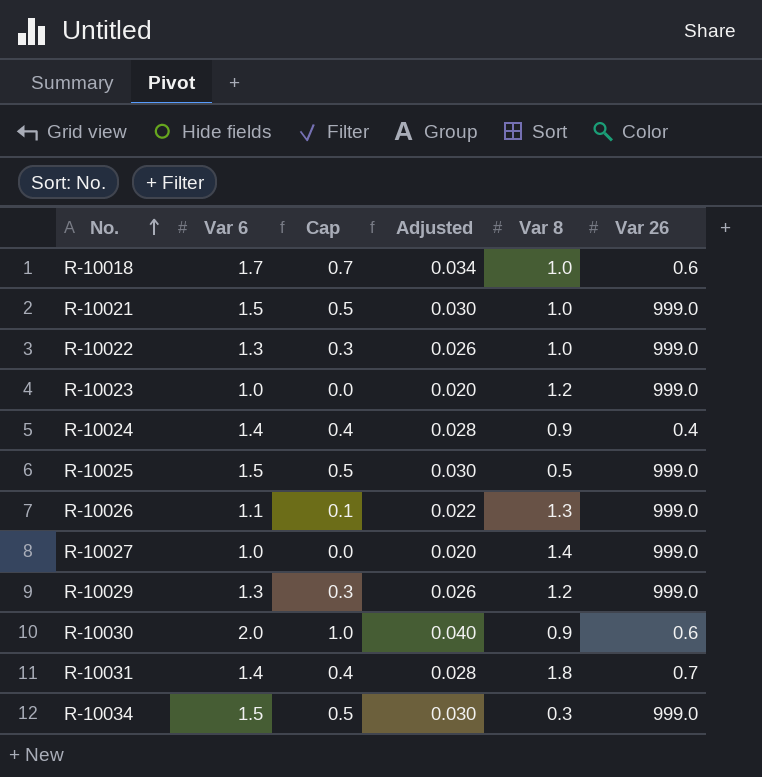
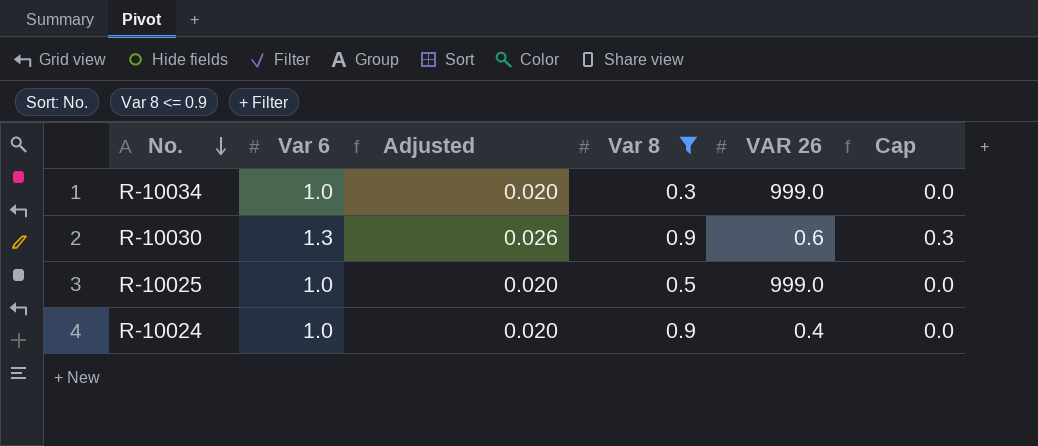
filter: none -> Var 8 <= 0.9
row order: No. ascending -> No. descending
column name: Var 26 -> VAR 26
column Cap | position: 3 -> 6
R-10034 | Var 6: 1.5 -> 1.0
R-10034 | Adjusted: 0.030 -> 0.020
R-10034 | Cap: 0.5 -> 0.0
R-10030 | Var 6: 2.0 -> 1.3
R-10030 | Adjusted: 0.040 -> 0.026
R-10030 | Cap: 1.0 -> 0.3
R-10025 | Var 6: 1.5 -> 1.0
R-10025 | Adjusted: 0.030 -> 0.020
R-10025 | Cap: 0.5 -> 0.0
R-10024 | Var 6: 1.4 -> 1.0
R-10024 | Adjusted: 0.028 -> 0.020
R-10024 | Cap: 0.4 -> 0.0

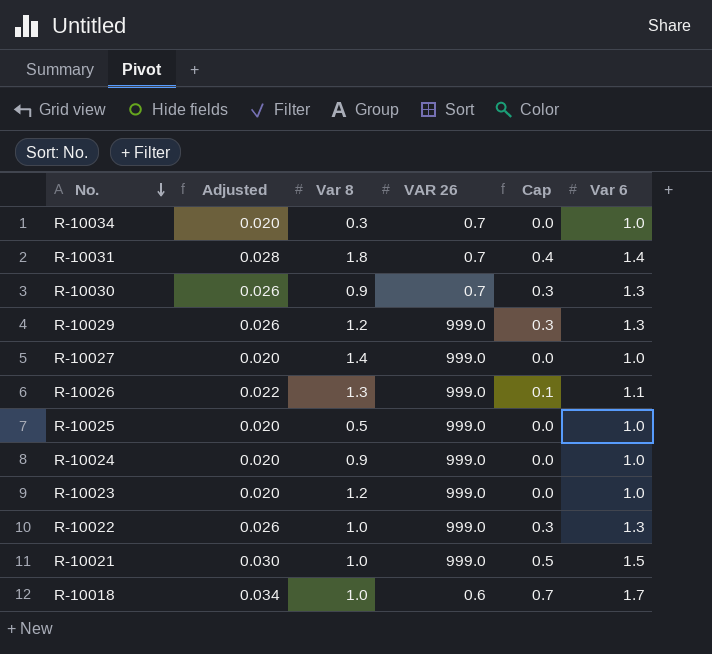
filter: Var 8 <= 0.9 -> none
column Var 6 | position: 2 -> 6
R-10034 | VAR 26: 999.0 -> 0.7
R-10030 | VAR 26: 0.6 -> 0.7
R-10024 | VAR 26: 0.4 -> 999.0

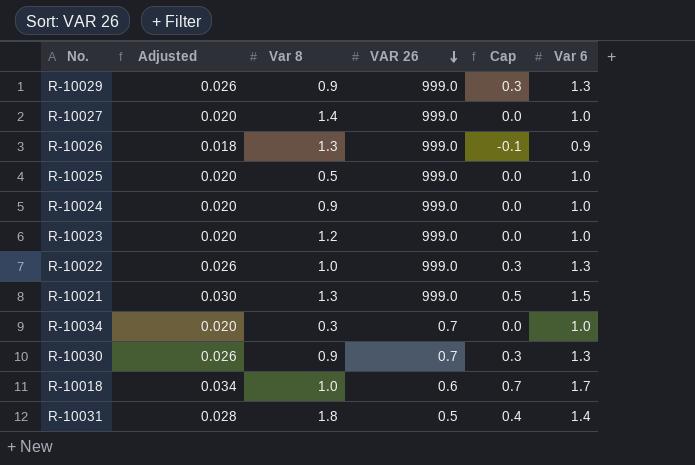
row order: No. descending -> VAR 26 descending
R-10029 | Var 8: 1.2 -> 0.9
R-10026 | Adjusted: 0.022 -> 0.018
R-10026 | Cap: 0.1 -> -0.1
R-10026 | Var 6: 1.1 -> 0.9
R-10021 | Var 8: 1.0 -> 1.3
R-10031 | VAR 26: 0.7 -> 0.5

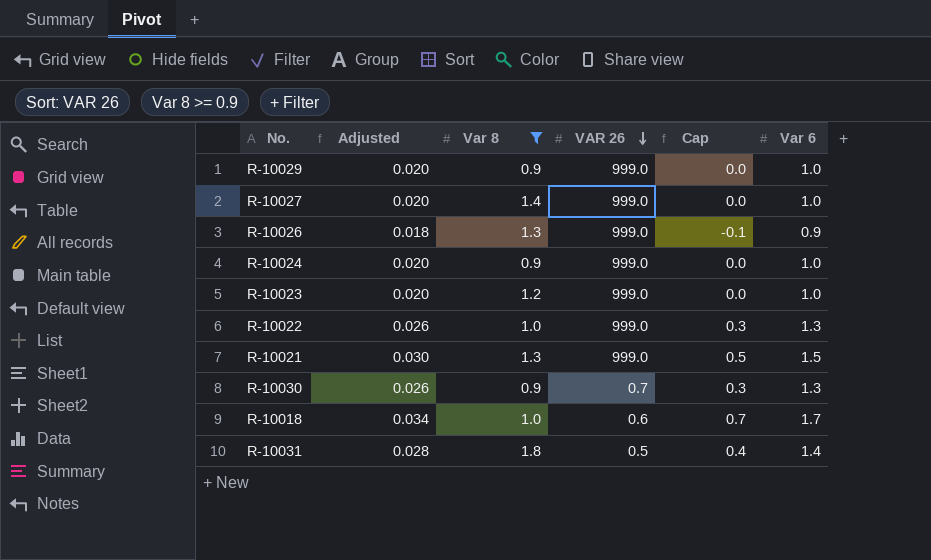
filter: none -> Var 8 >= 0.9
R-10029 | Adjusted: 0.026 -> 0.020
R-10029 | Cap: 0.3 -> 0.0
R-10029 | Var 6: 1.3 -> 1.0

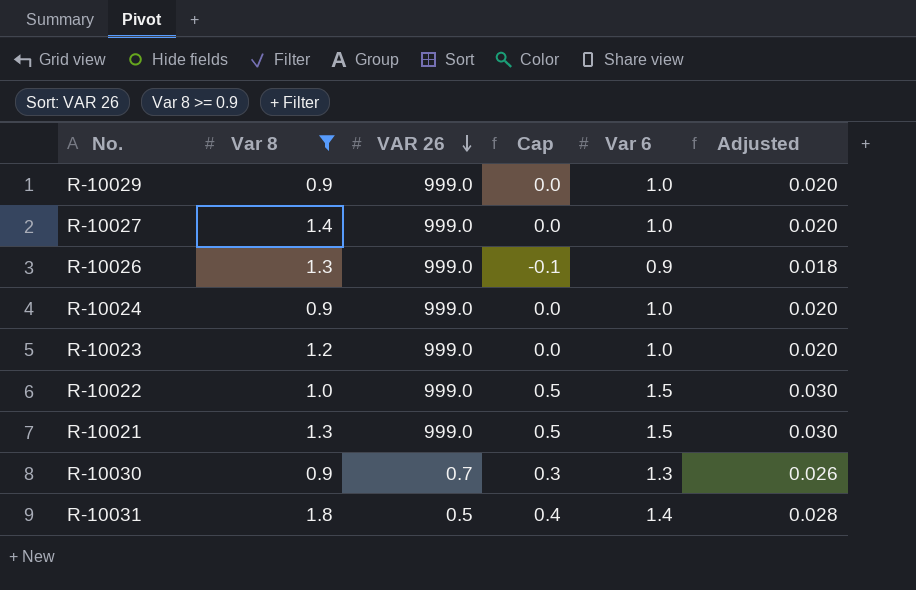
column Adjusted | position: 2 -> 6
row R-10018: 0.034 | 1.0 | 0.6 | 0.7 | 1.7 -> none
R-10022 | Cap: 0.3 -> 0.5
R-10022 | Var 6: 1.3 -> 1.5
R-10022 | Adjusted: 0.026 -> 0.030

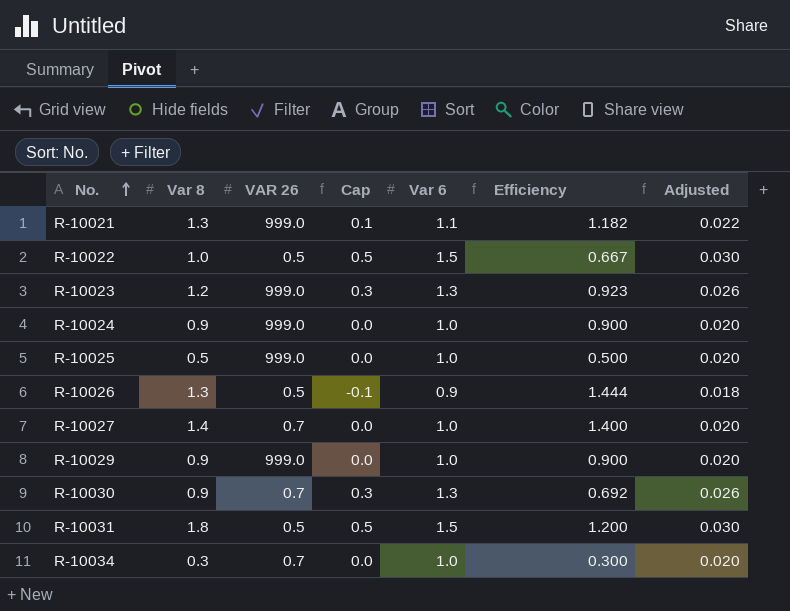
filter: Var 8 >= 0.9 -> none
row order: VAR 26 descending -> No. ascending
column Efficiency | formula: none -> [Var 8] / [Var 6]
R-10021 | Cap: 0.5 -> 0.1
R-10021 | Var 6: 1.5 -> 1.1
R-10021 | Adjusted: 0.030 -> 0.022
R-10022 | VAR 26: 999.0 -> 0.5
R-10023 | Cap: 0.0 -> 0.3
R-10023 | Var 6: 1.0 -> 1.3
R-10023 | Adjusted: 0.020 -> 0.026
R-10026 | VAR 26: 999.0 -> 0.5
R-10027 | VAR 26: 999.0 -> 0.7
R-10031 | Cap: 0.4 -> 0.5
R-10031 | Var 6: 1.4 -> 1.5
R-10031 | Adjusted: 0.028 -> 0.030

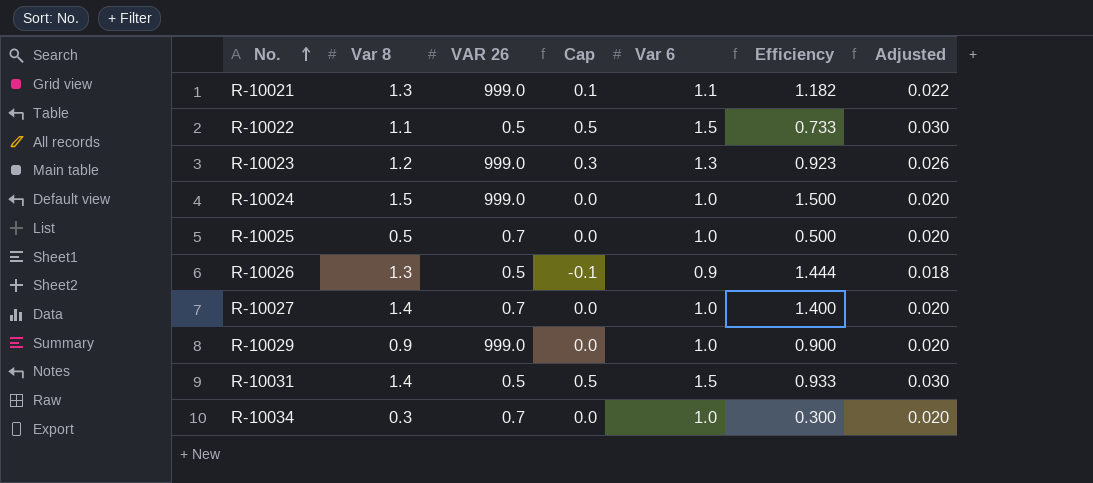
row R-10030: 0.9 | 0.7 | 0.3 | 1.3 | 0.692 | 0.026 -> none
R-10022 | Var 8: 1.0 -> 1.1
R-10022 | Efficiency: 0.667 -> 0.733
R-10024 | Var 8: 0.9 -> 1.5
R-10024 | Efficiency: 0.900 -> 1.500
R-10025 | VAR 26: 999.0 -> 0.7
R-10031 | Var 8: 1.8 -> 1.4
R-10031 | Efficiency: 1.200 -> 0.933

